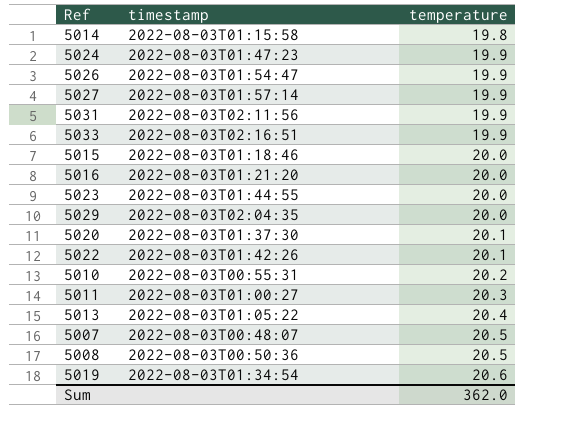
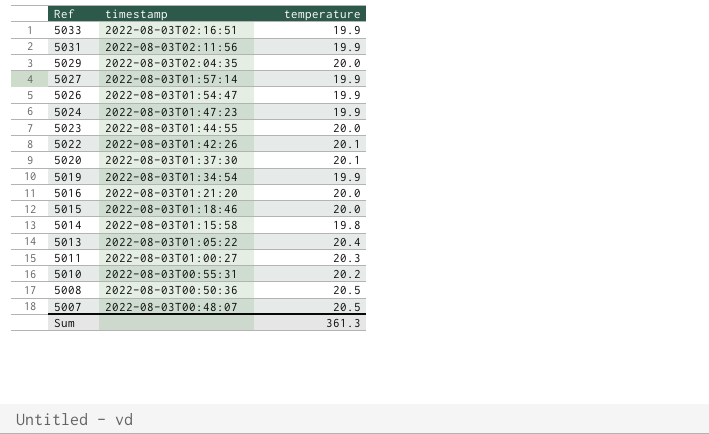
row order: temperature ascending -> Ref descending
5019 | temperature: 20.6 -> 19.9
Sum | temperature: 362.0 -> 361.3

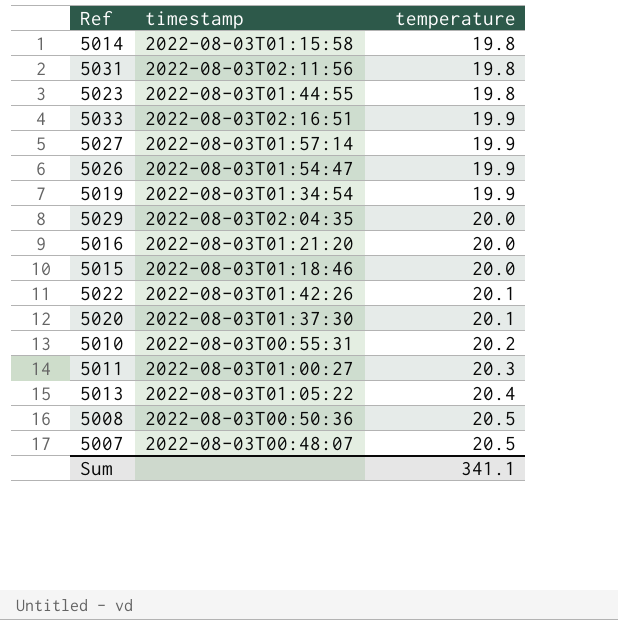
row order: Ref descending -> temperature ascending
row 5024: 2022-08-03T01:47:23 | 19.9 -> none
5031 | temperature: 19.9 -> 19.8
5023 | temperature: 20.0 -> 19.8
Sum | temperature: 361.3 -> 341.1

